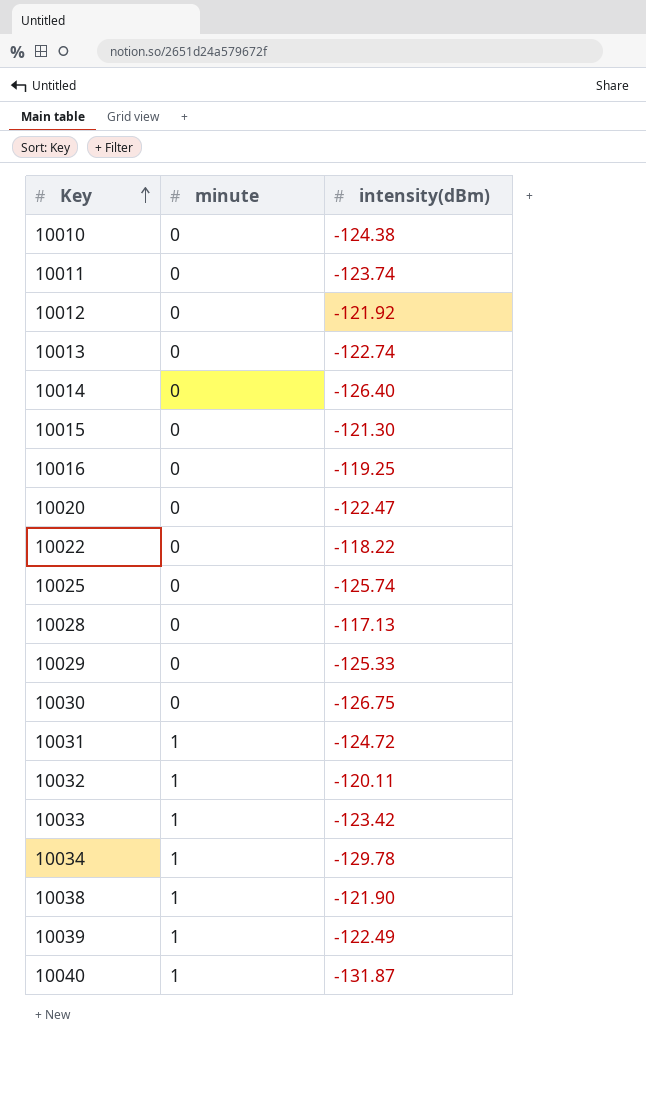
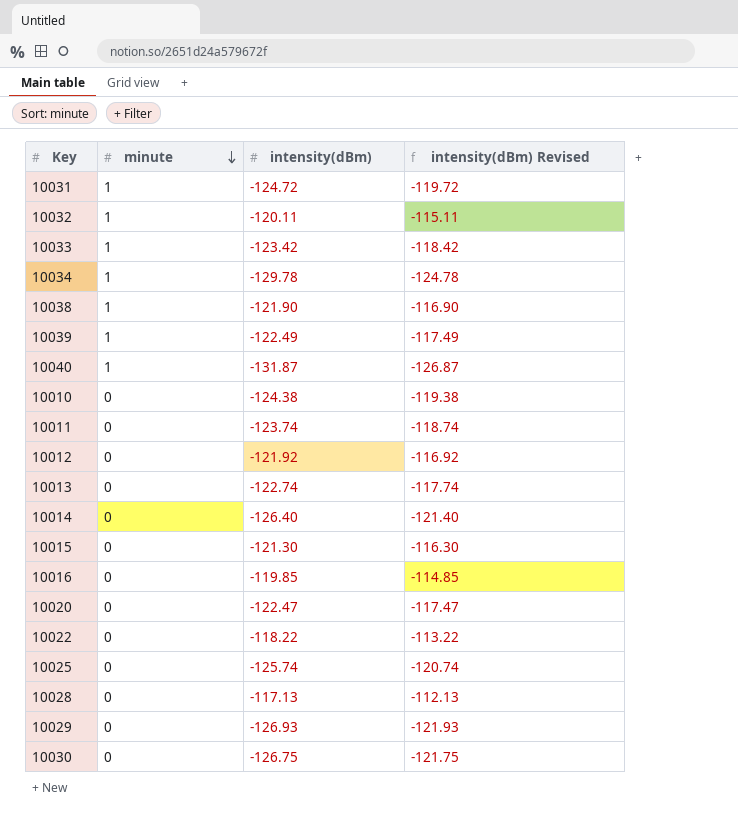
row order: Key ascending -> minute descending
column intensity(dBm) Revised | formula: none -> [intensity(dBm)] + 5
10016 | intensity(dBm): -119.25 -> -119.85
10029 | intensity(dBm): -125.33 -> -126.93

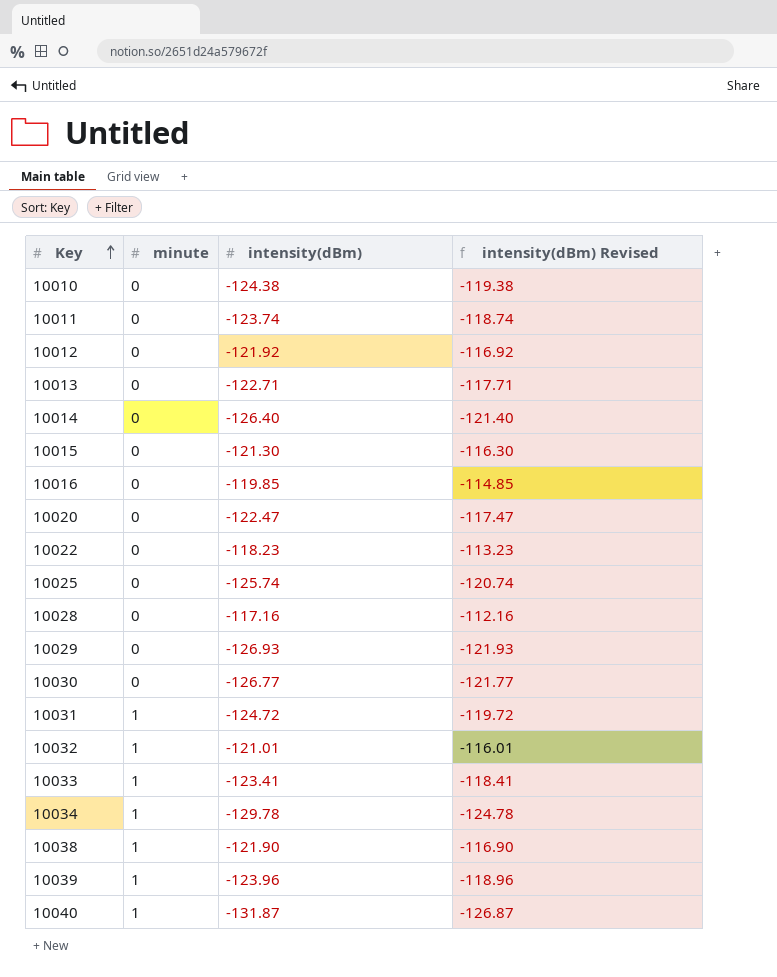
row order: minute descending -> Key ascending
10013 | intensity(dBm): -122.74 -> -122.71
10013 | intensity(dBm) Revised: -117.74 -> -117.71
10022 | intensity(dBm): -118.22 -> -118.23
10022 | intensity(dBm) Revised: -113.22 -> -113.23
10028 | intensity(dBm): -117.13 -> -117.16
10028 | intensity(dBm) Revised: -112.13 -> -112.16
10030 | intensity(dBm): -126.75 -> -126.77
10030 | intensity(dBm) Revised: -121.75 -> -121.77
10032 | intensity(dBm): -120.11 -> -121.01
10032 | intensity(dBm) Revised: -115.11 -> -116.01
10033 | intensity(dBm): -123.42 -> -123.41
10033 | intensity(dBm) Revised: -118.42 -> -118.41
10039 | intensity(dBm): -122.49 -> -123.96
10039 | intensity(dBm) Revised: -117.49 -> -118.96

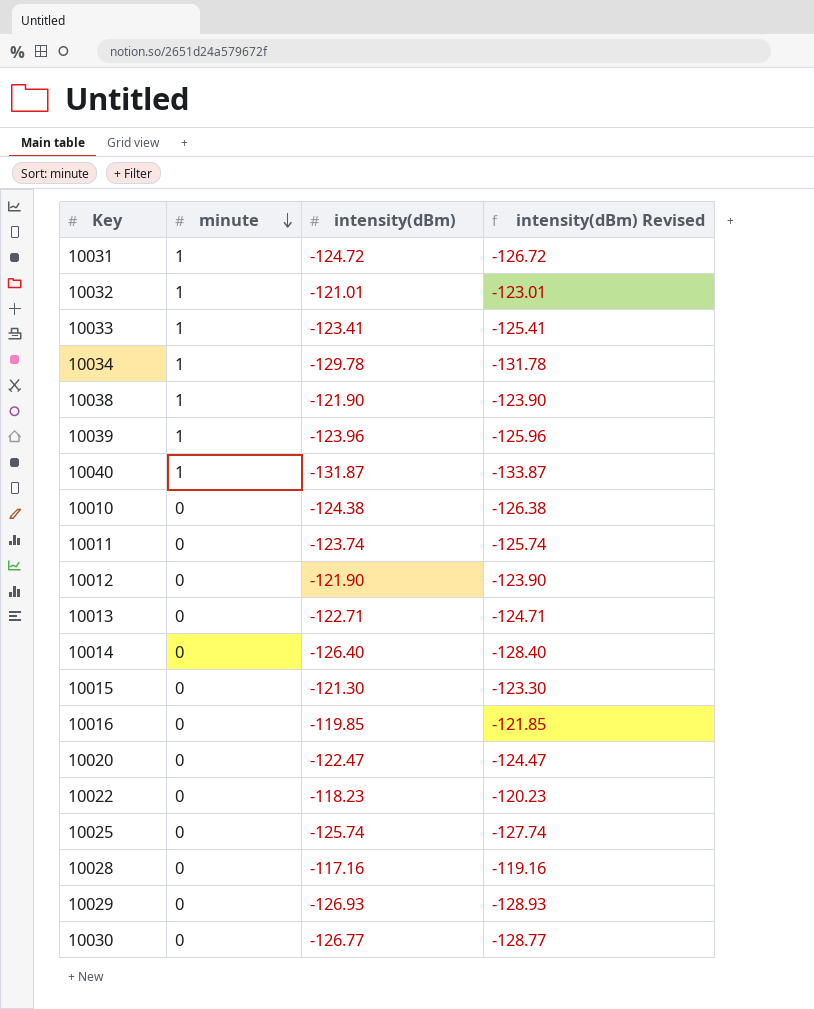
row order: Key ascending -> minute descending
column intensity(dBm) Revised | formula: [intensity(dBm)] + 5 -> [intensity(dBm)] - 2
10012 | intensity(dBm): -121.92 -> -121.90

